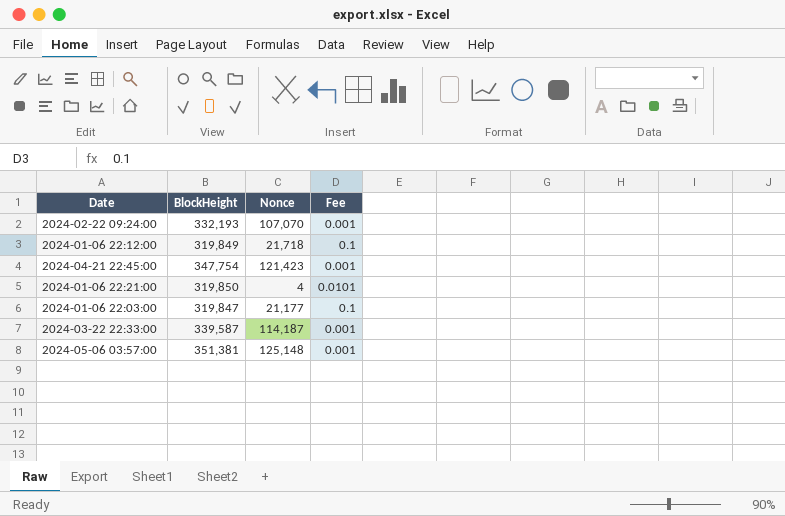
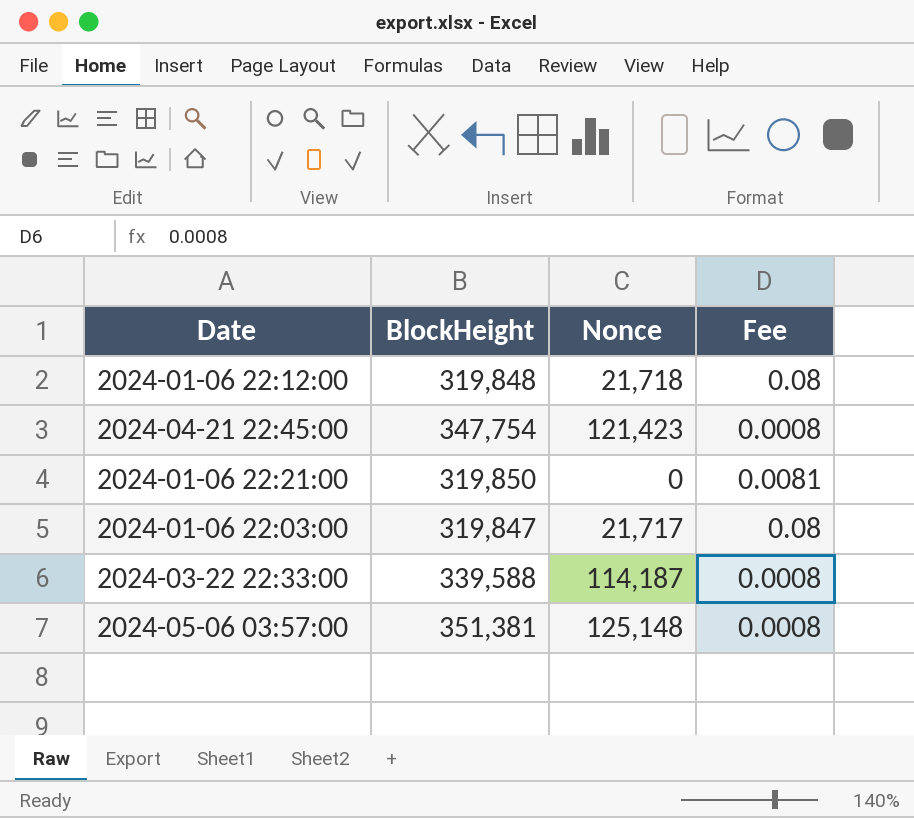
row 2024-02-22 09:24:00: 332,193 | 107,070 | 0.001 -> none
2024-01-06 22:12:00 | BlockHeight: 319,849 -> 319,848
2024-01-06 22:12:00 | Fee: 0.1 -> 0.08
2024-04-21 22:45:00 | Fee: 0.001 -> 0.0008
2024-01-06 22:21:00 | Nonce: 4 -> 0
2024-01-06 22:21:00 | Fee: 0.0101 -> 0.0081
2024-01-06 22:03:00 | Nonce: 21,177 -> 21,717
2024-01-06 22:03:00 | Fee: 0.1 -> 0.08
2024-03-22 22:33:00 | BlockHeight: 339,587 -> 339,588
2024-03-22 22:33:00 | Fee: 0.001 -> 0.0008
2024-05-06 03:57:00 | Fee: 0.001 -> 0.0008

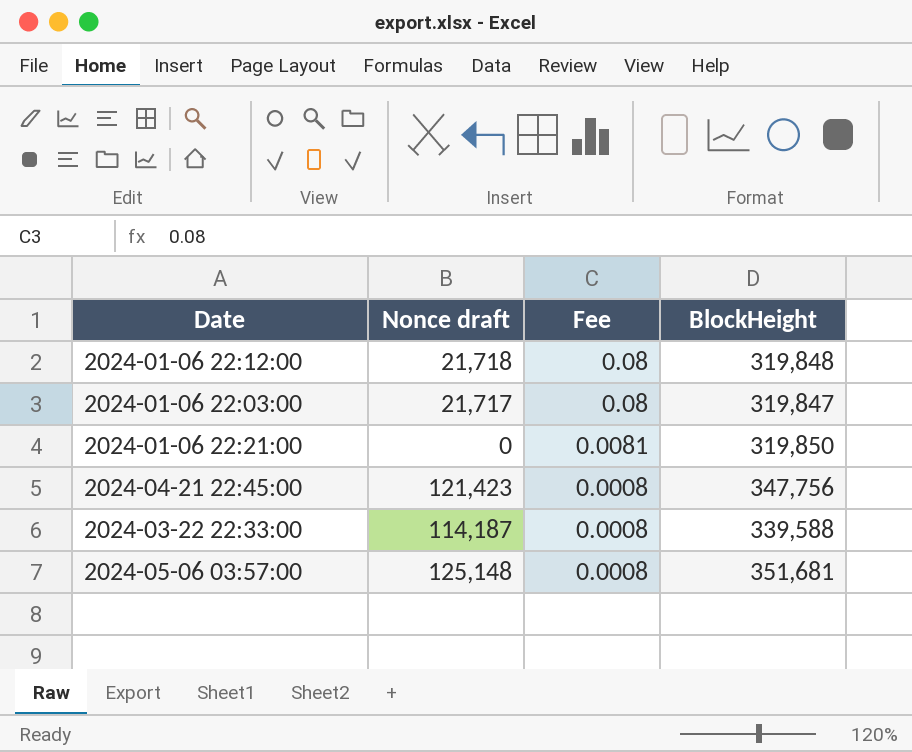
row order: none -> Fee descending
column name: Nonce -> Nonce draft
column BlockHeight | position: 2 -> 4
2024-04-21 22:45:00 | BlockHeight: 347,754 -> 347,756
2024-05-06 03:57:00 | BlockHeight: 351,381 -> 351,681

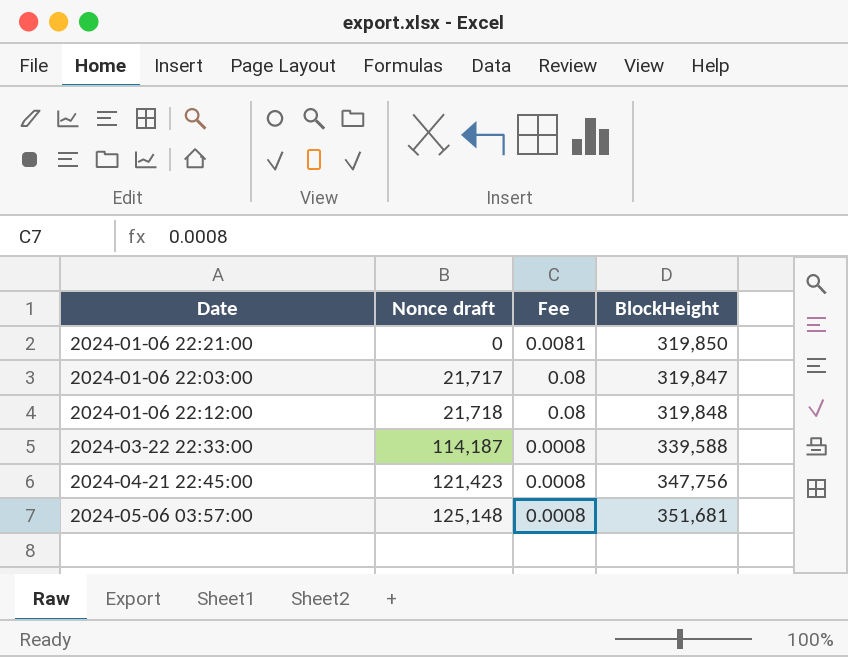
row order: Fee descending -> Nonce draft ascending

